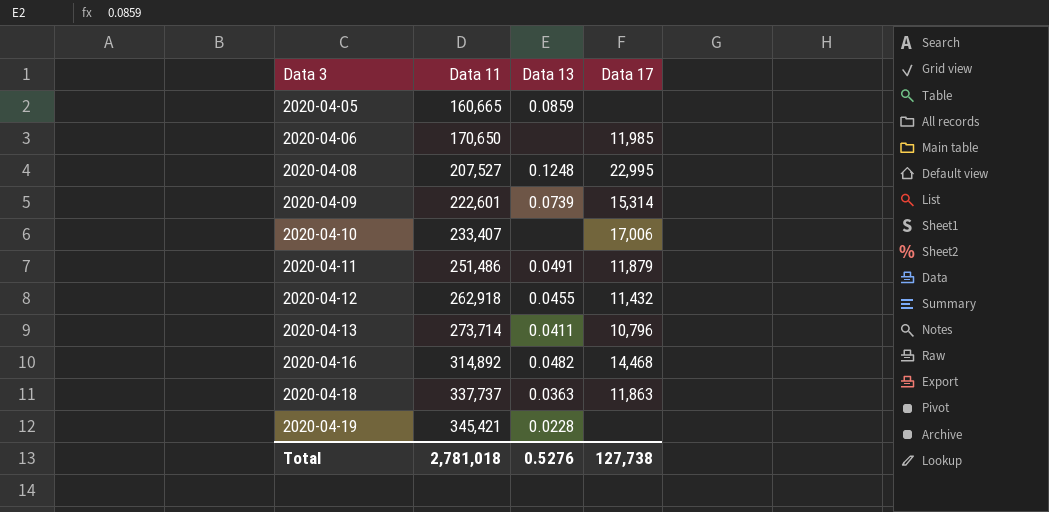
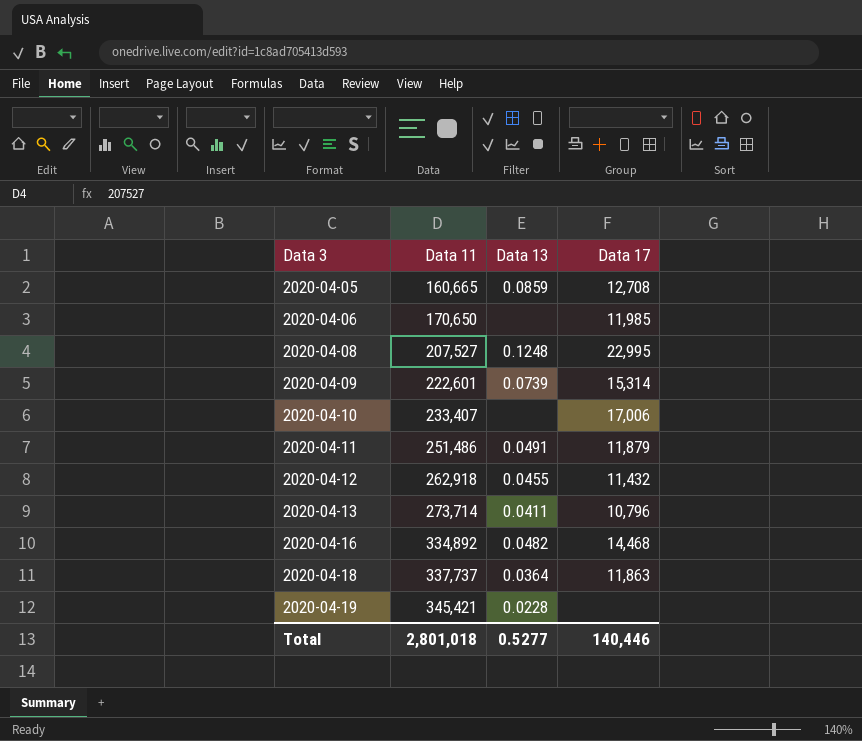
2020-04-05 | Data 17: none -> 12,708
2020-04-16 | Data 11: 314,892 -> 334,892
2020-04-18 | Data 13: 0.0363 -> 0.0364
Total | Data 11: 2,781,018 -> 2,801,018
Total | Data 13: 0.5276 -> 0.5277
Total | Data 17: 127,738 -> 140,446

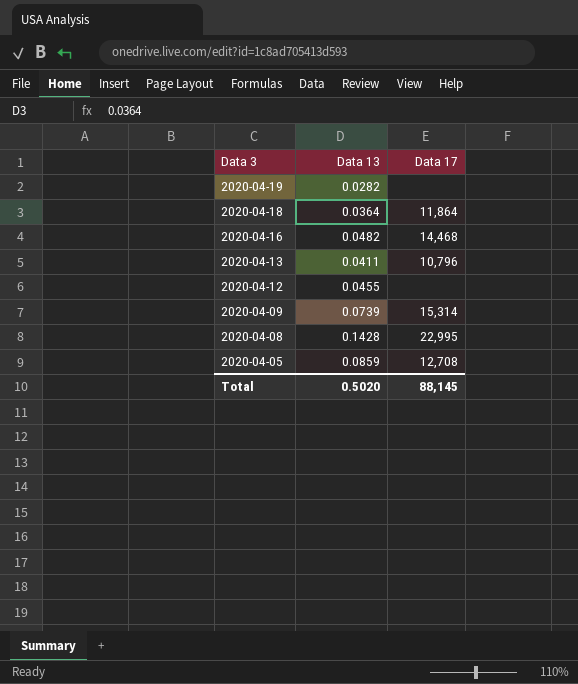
row order: Data 3 ascending -> Data 3 descending
column Data 11 | position: 2 -> none
row 2020-04-06: 170,650 | none | 11,985 -> none
row 2020-04-10: 233,407 | none | 17,006 -> none
row 2020-04-11: 251,486 | 0.0491 | 11,879 -> none
2020-04-19 | Data 13: 0.0228 -> 0.0282
2020-04-18 | Data 17: 11,863 -> 11,864
2020-04-12 | Data 17: 11,432 -> none
2020-04-08 | Data 13: 0.1248 -> 0.1428
Total | Data 13: 0.5277 -> 0.5020
Total | Data 17: 140,446 -> 88,145

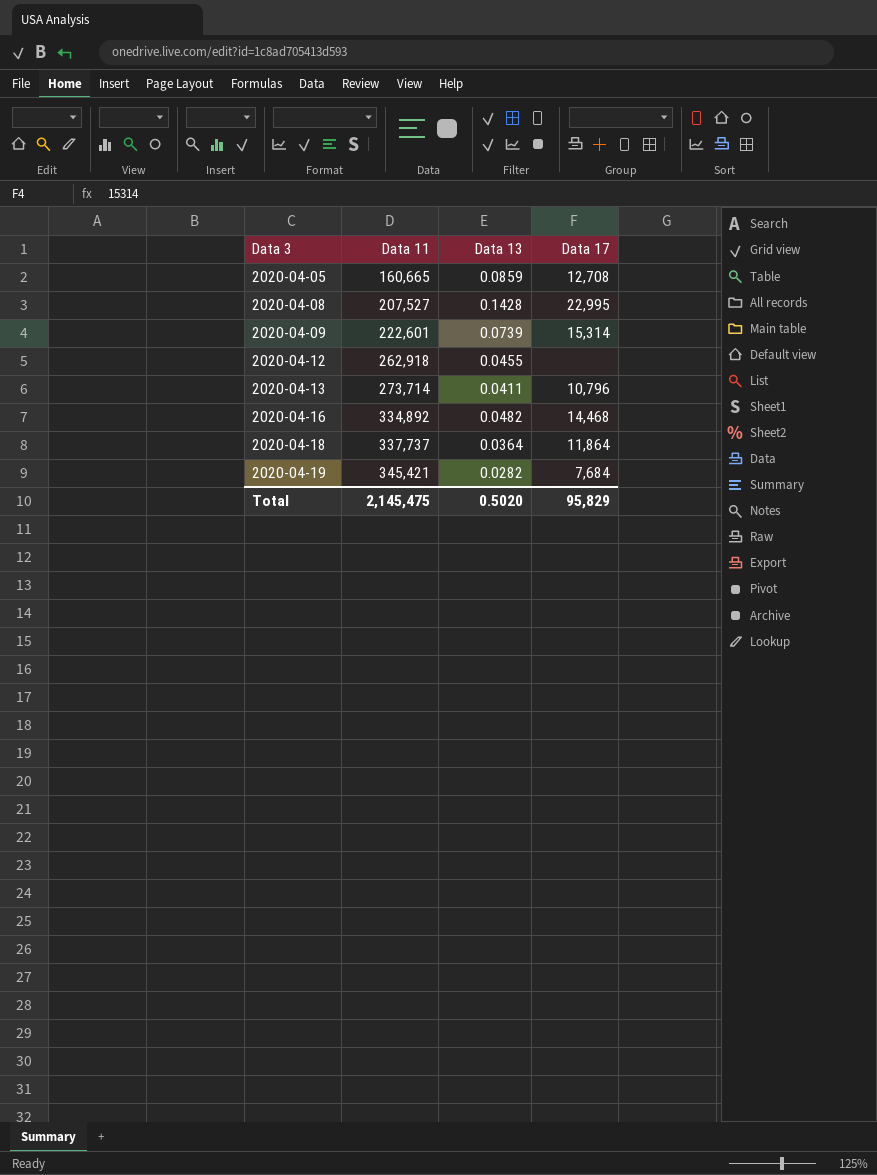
row order: Data 3 descending -> Data 3 ascending
column Data 11 | position: none -> 2
2020-04-19 | Data 17: none -> 7,684
Total | Data 17: 88,145 -> 95,829

